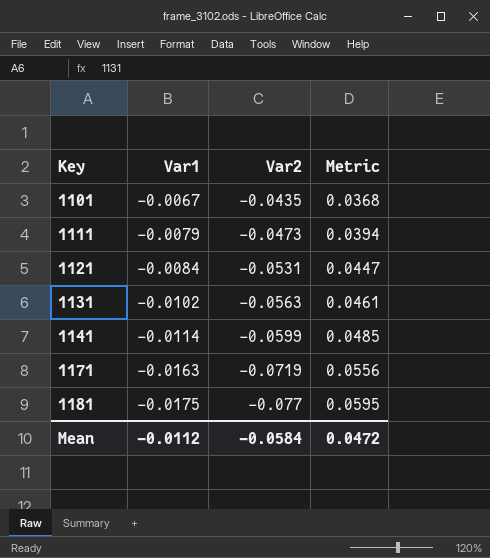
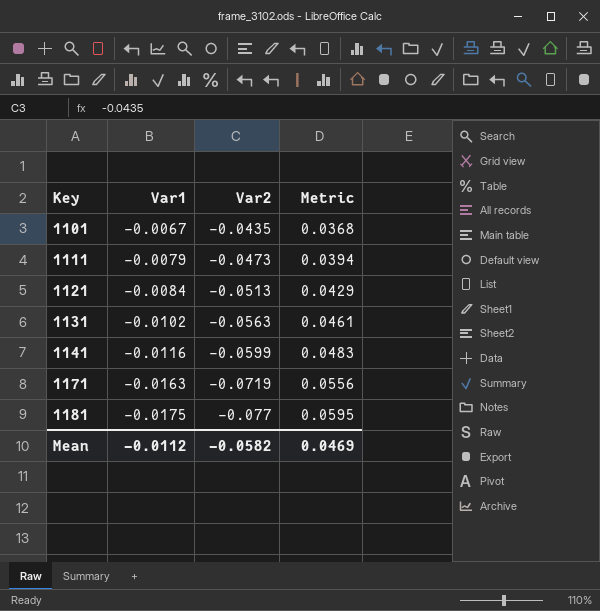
1121 | Var2: -0.0531 -> -0.0513
1121 | Metric: 0.0447 -> 0.0429
1141 | Var1: -0.0114 -> -0.0116
1141 | Metric: 0.0485 -> 0.0483
Mean | Var2: -0.0584 -> -0.0582
Mean | Metric: 0.0472 -> 0.0469

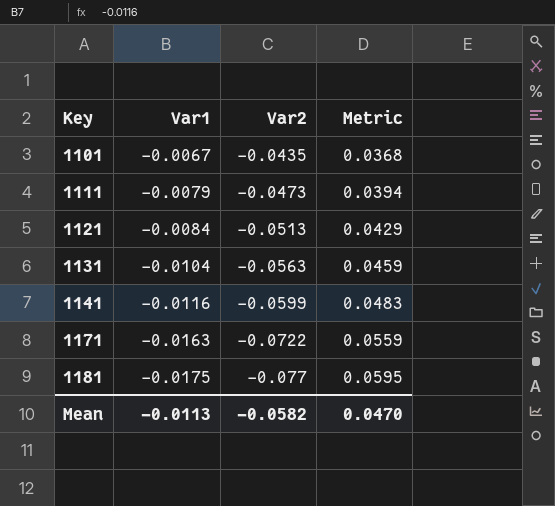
1131 | Var1: -0.0102 -> -0.0104
1131 | Metric: 0.0461 -> 0.0459
1171 | Var2: -0.0719 -> -0.0722
1171 | Metric: 0.0556 -> 0.0559
Mean | Var1: -0.0112 -> -0.0113
Mean | Metric: 0.0469 -> 0.0470

